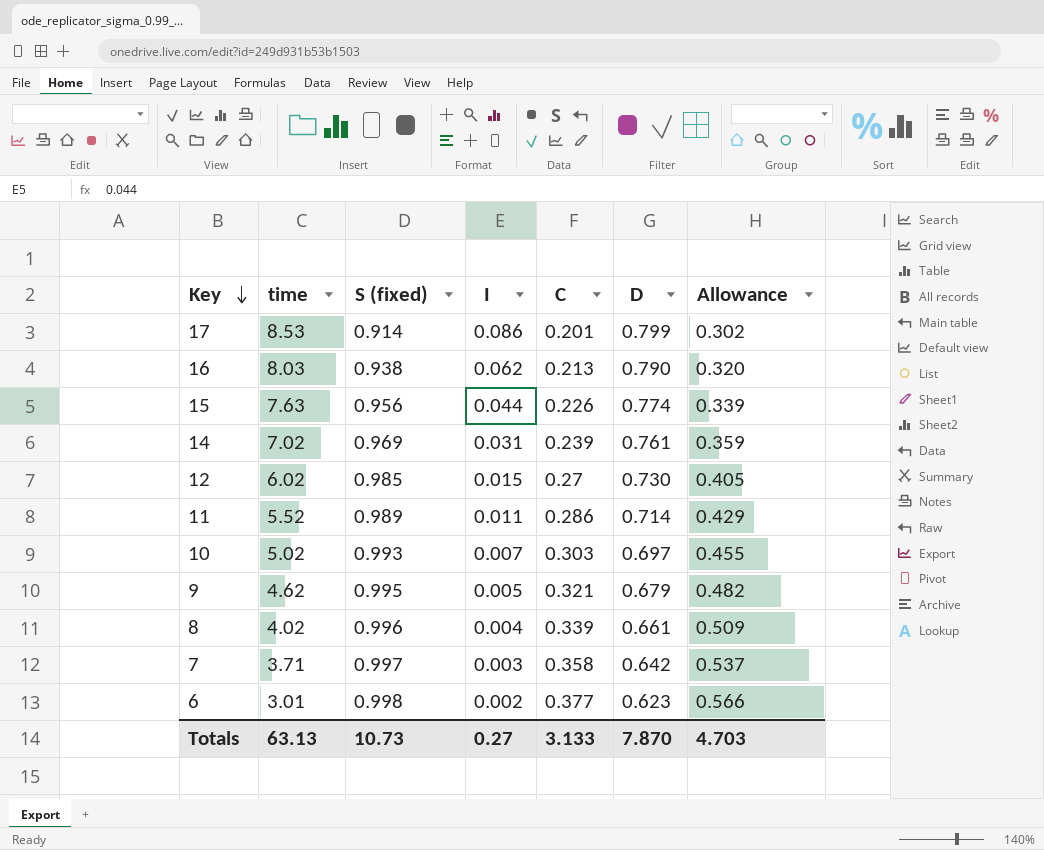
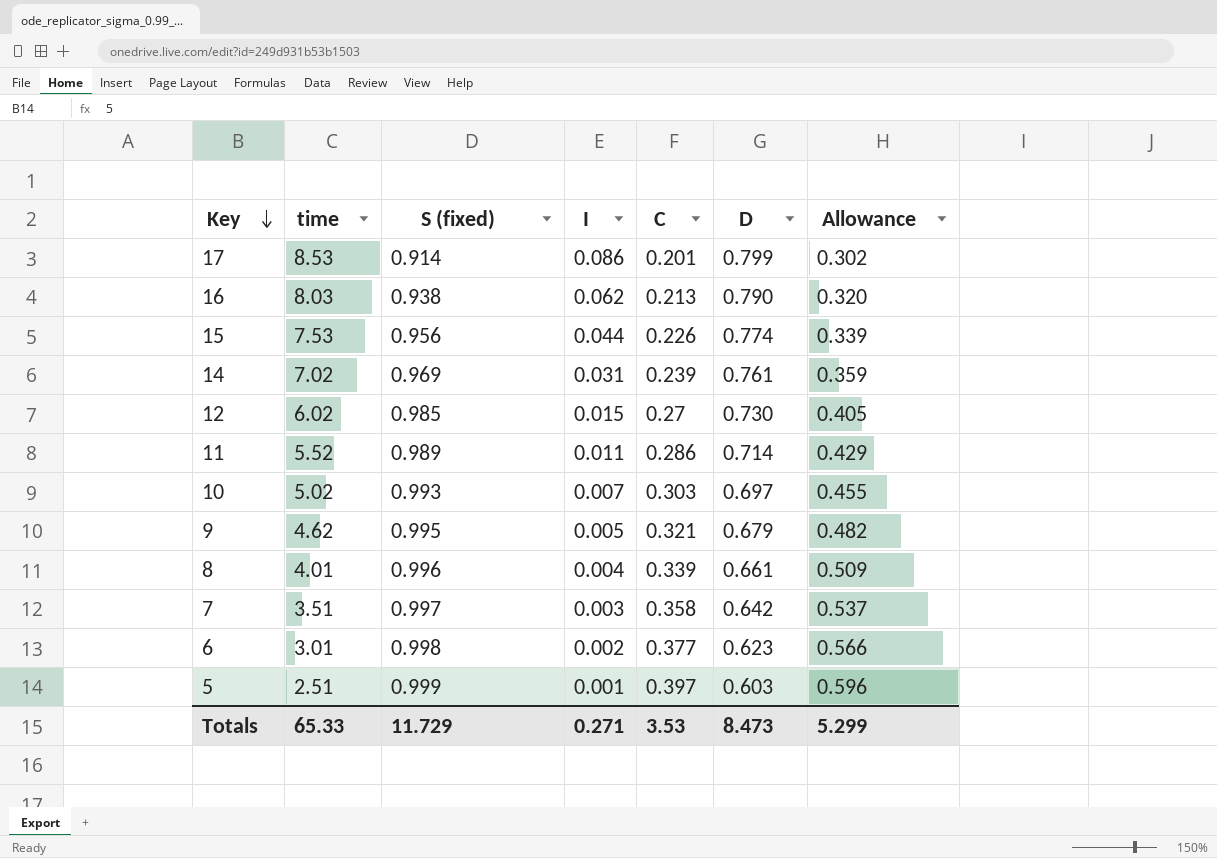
15 | time: 7.63 -> 7.53
8 | time: 4.02 -> 4.01
7 | time: 3.71 -> 3.51
row 5: none -> 2.51 | 0.999 | 0.001 | 0.397 | 0.603 | 0.596
Totals | time: 63.13 -> 65.33
Totals | S (fixed): 10.73 -> 11.729
Totals | I: 0.27 -> 0.271
Totals | C: 3.133 -> 3.53
Totals | D: 7.870 -> 8.473
Totals | Allowance: 4.703 -> 5.299

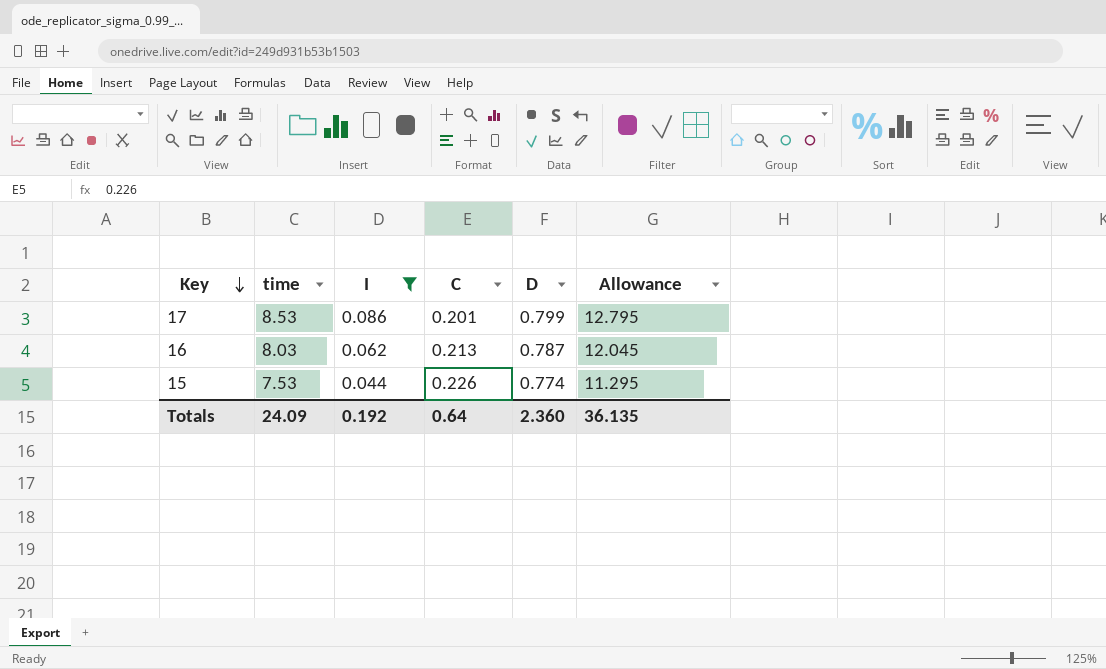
filter: none -> I >= 0.044
column S (fixed) | position: 3 -> none
column Allowance | formula: [C] * 1.5 -> [time] * 1.5
16 | D: 0.790 -> 0.787
Totals | time: 65.33 -> 24.09
Totals | I: 0.271 -> 0.192
Totals | C: 3.53 -> 0.64
Totals | D: 8.473 -> 2.360
Totals | Allowance: 5.299 -> 36.135

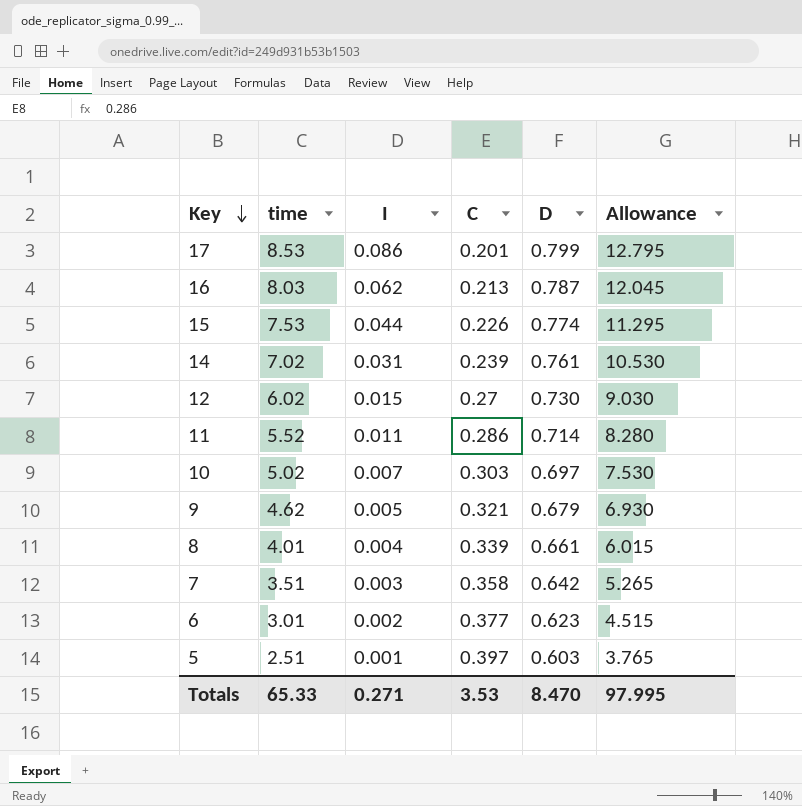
filter: I >= 0.044 -> none
Totals | time: 24.09 -> 65.33
Totals | I: 0.192 -> 0.271
Totals | C: 0.64 -> 3.53
Totals | D: 2.360 -> 8.470
Totals | Allowance: 36.135 -> 97.995

